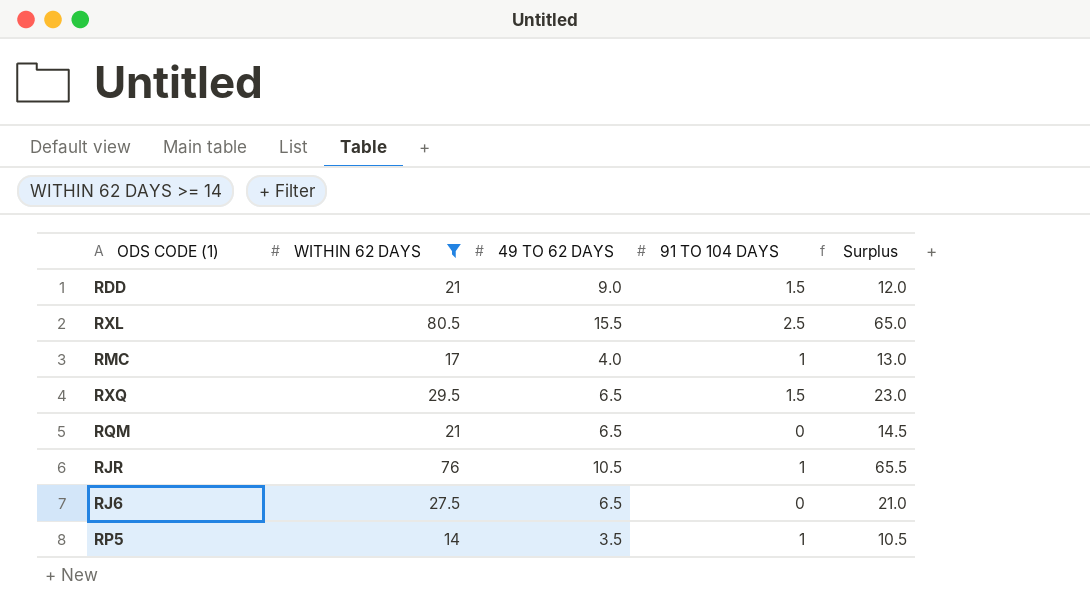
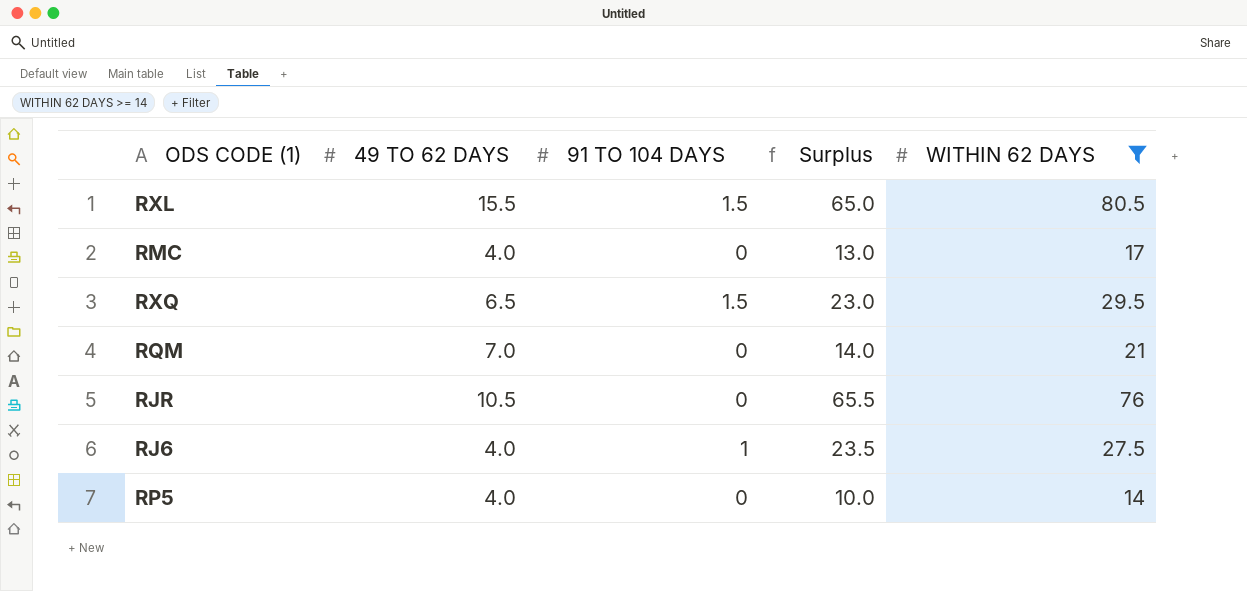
column WITHIN 62 DAYS | position: 2 -> 5
row RDD: 21 | 9.0 | 1.5 | 12.0 -> none
RXL | 91 TO 104 DAYS: 2.5 -> 1.5
RMC | 91 TO 104 DAYS: 1 -> 0
RQM | 49 TO 62 DAYS: 6.5 -> 7.0
RQM | Surplus: 14.5 -> 14.0
RJR | 91 TO 104 DAYS: 1 -> 0
RJ6 | 49 TO 62 DAYS: 6.5 -> 4.0
RJ6 | 91 TO 104 DAYS: 0 -> 1
RJ6 | Surplus: 21.0 -> 23.5
RP5 | 49 TO 62 DAYS: 3.5 -> 4.0
RP5 | 91 TO 104 DAYS: 1 -> 0
RP5 | Surplus: 10.5 -> 10.0

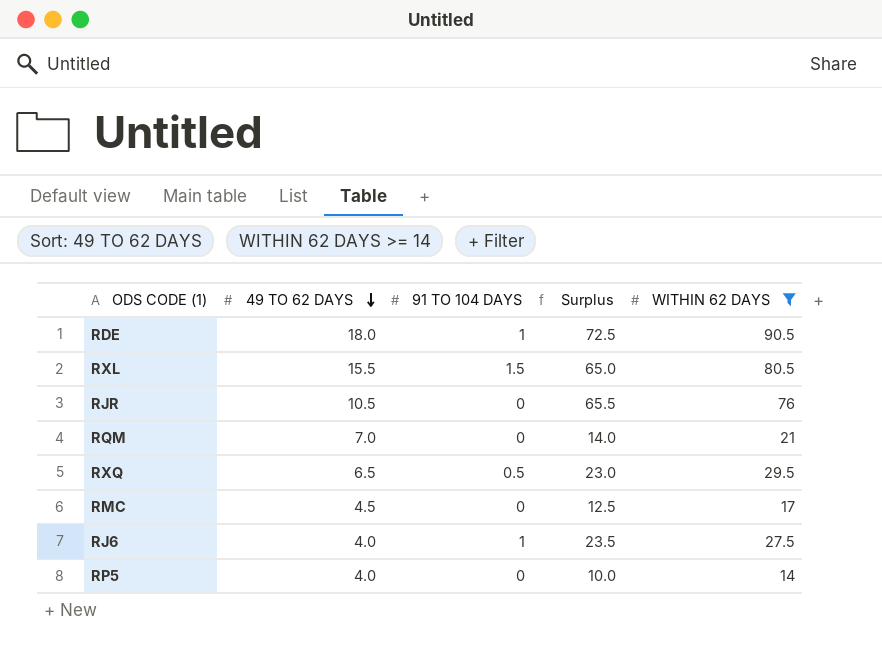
row order: none -> 49 TO 62 DAYS descending
row RDE: none -> 18.0 | 1 | 72.5 | 90.5
RXQ | 91 TO 104 DAYS: 1.5 -> 0.5
RMC | 49 TO 62 DAYS: 4.0 -> 4.5
RMC | Surplus: 13.0 -> 12.5

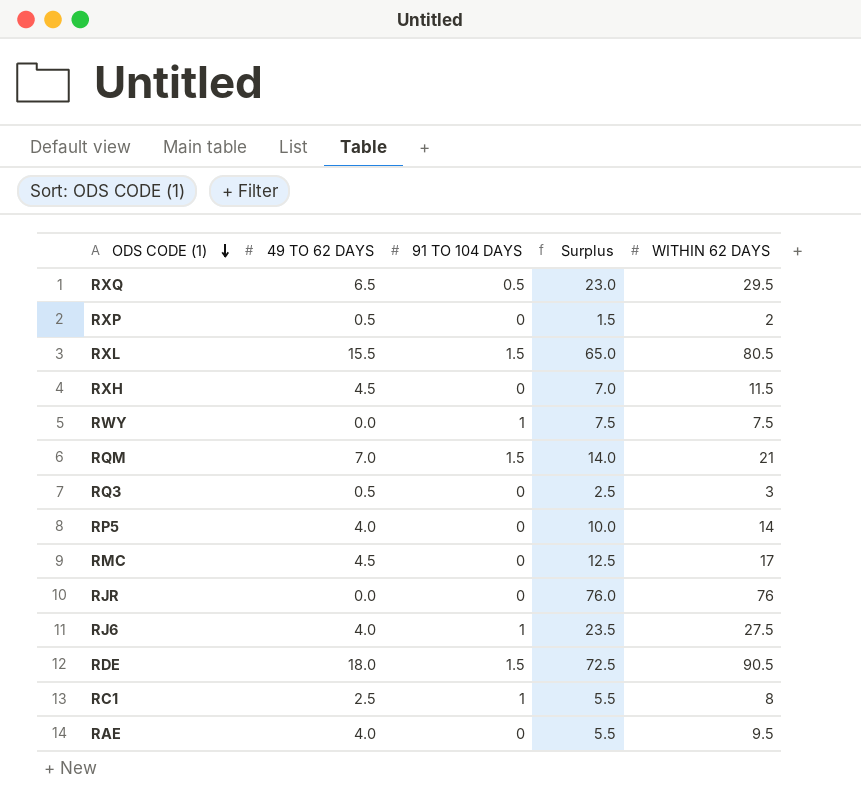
filter: WITHIN 62 DAYS >= 14 -> none
row order: 49 TO 62 DAYS descending -> ODS CODE (1) descending
RQM | 91 TO 104 DAYS: 0 -> 1.5
RJR | 49 TO 62 DAYS: 10.5 -> 0.0
RJR | Surplus: 65.5 -> 76.0
RDE | 91 TO 104 DAYS: 1 -> 1.5

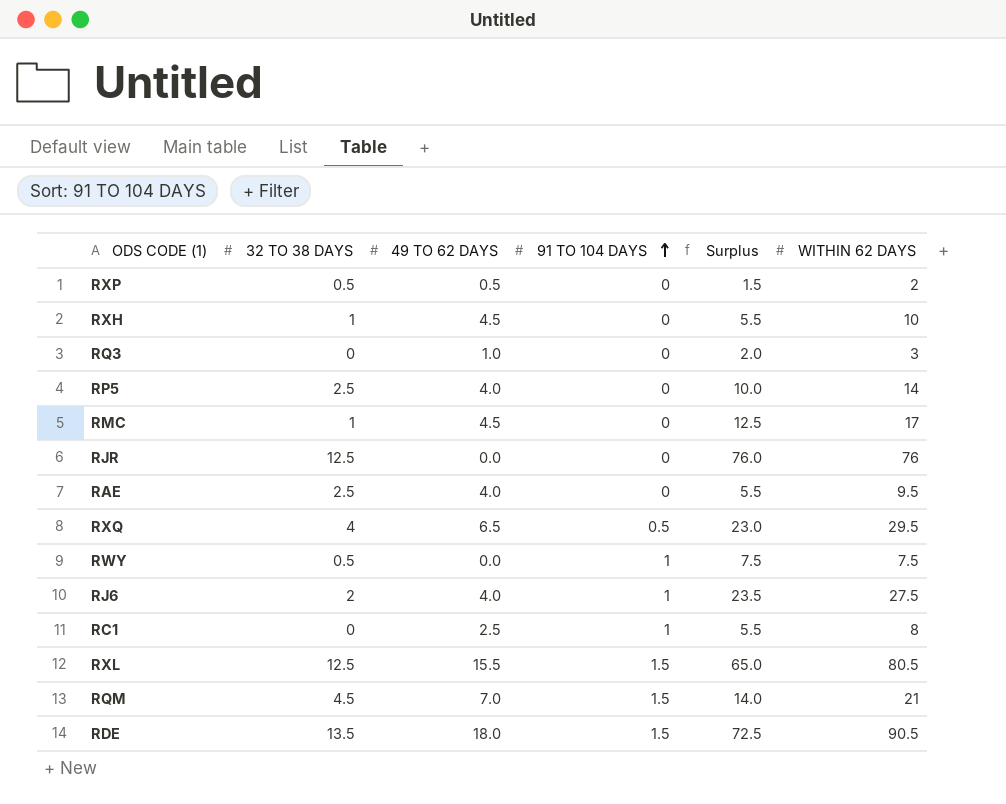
row order: ODS CODE (1) descending -> 91 TO 104 DAYS ascending
column 32 TO 38 DAYS | position: none -> 2
RXH | Surplus: 7.0 -> 5.5
RXH | WITHIN 62 DAYS: 11.5 -> 10
RQ3 | 49 TO 62 DAYS: 0.5 -> 1.0
RQ3 | Surplus: 2.5 -> 2.0

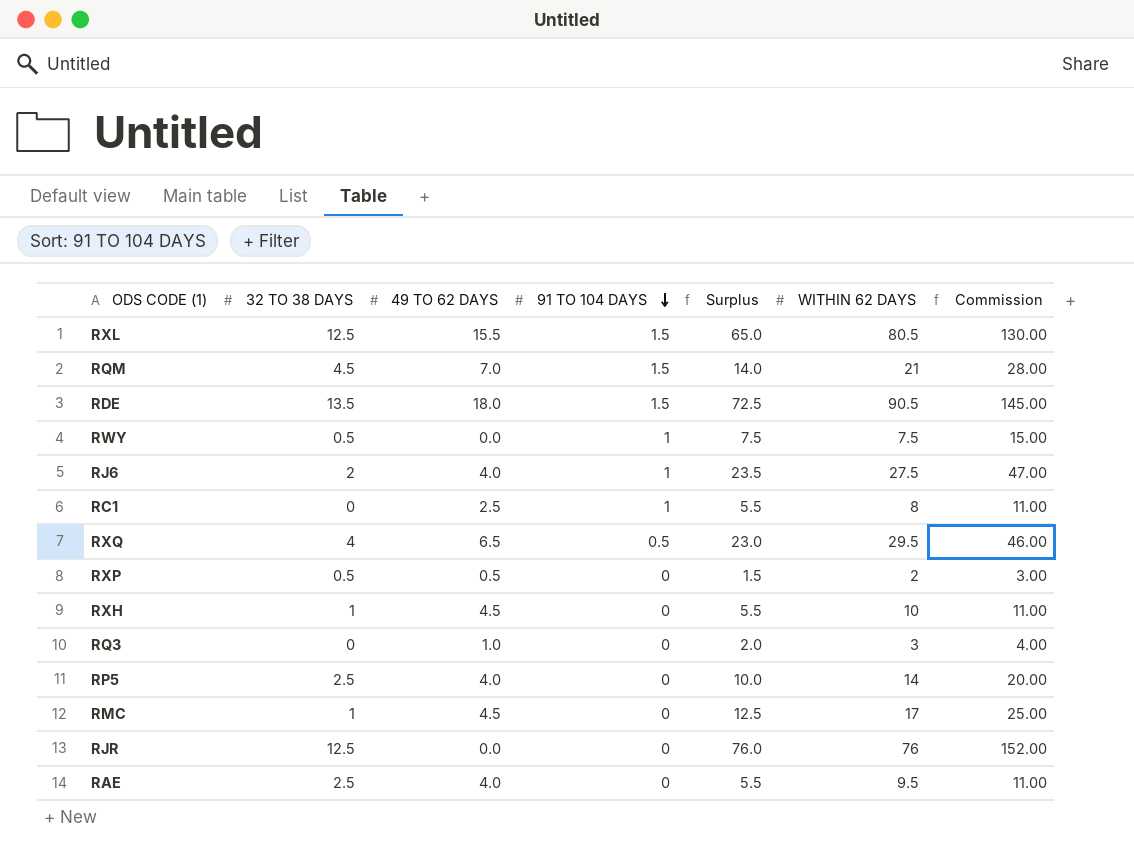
row order: 91 TO 104 DAYS ascending -> 91 TO 104 DAYS descending
column Commission | formula: none -> [Surplus] * 2

